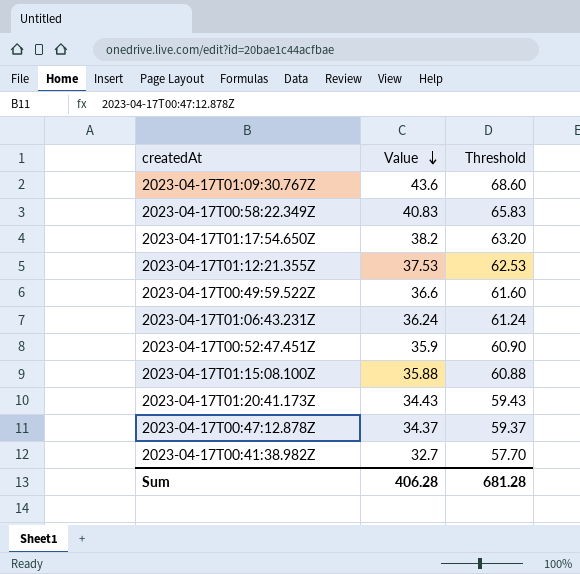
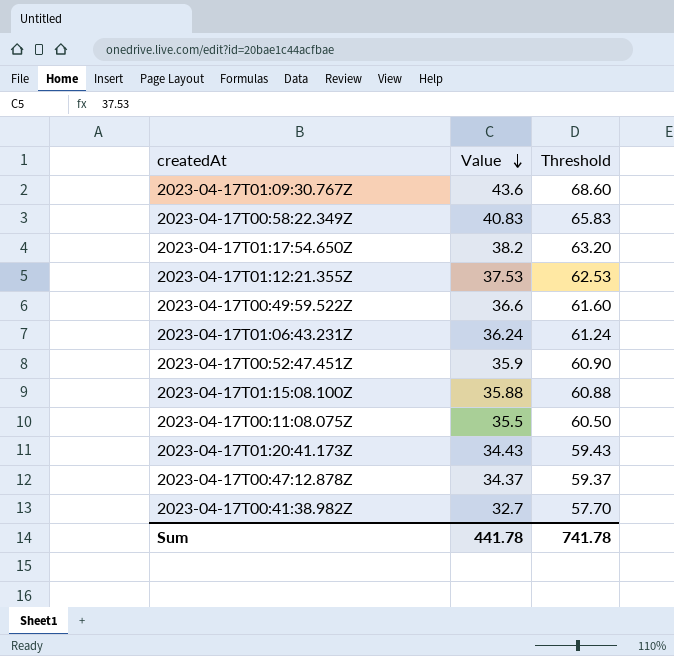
row 2023-04-17T00:11:08.075Z: none -> 35.5 | 60.50
Sum | Value: 406.28 -> 441.78
Sum | Threshold: 681.28 -> 741.78

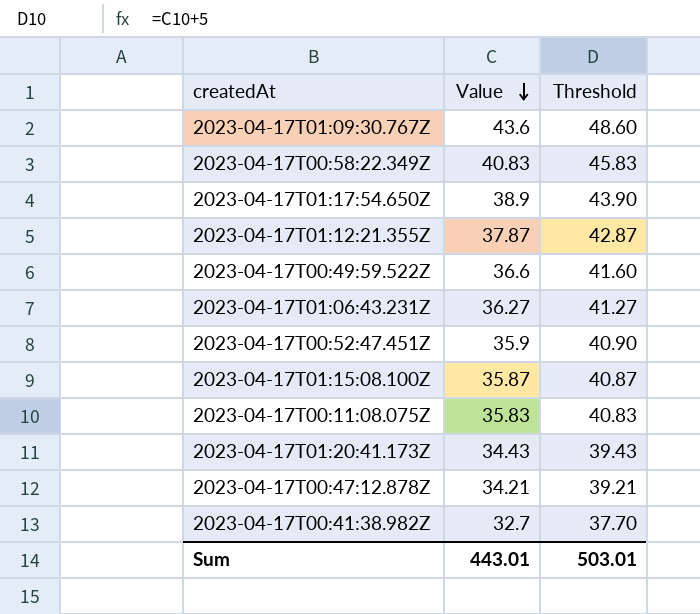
column Threshold | formula: [Value] + 25 -> [Value] + 5
2023-04-17T01:17:54.650Z | Value: 38.2 -> 38.9
2023-04-17T01:12:21.355Z | Value: 37.53 -> 37.87
2023-04-17T01:06:43.231Z | Value: 36.24 -> 36.27
2023-04-17T01:15:08.100Z | Value: 35.88 -> 35.87
2023-04-17T00:11:08.075Z | Value: 35.5 -> 35.83
2023-04-17T00:47:12.878Z | Value: 34.37 -> 34.21
Sum | Value: 441.78 -> 443.01
Sum | Threshold: 741.78 -> 503.01

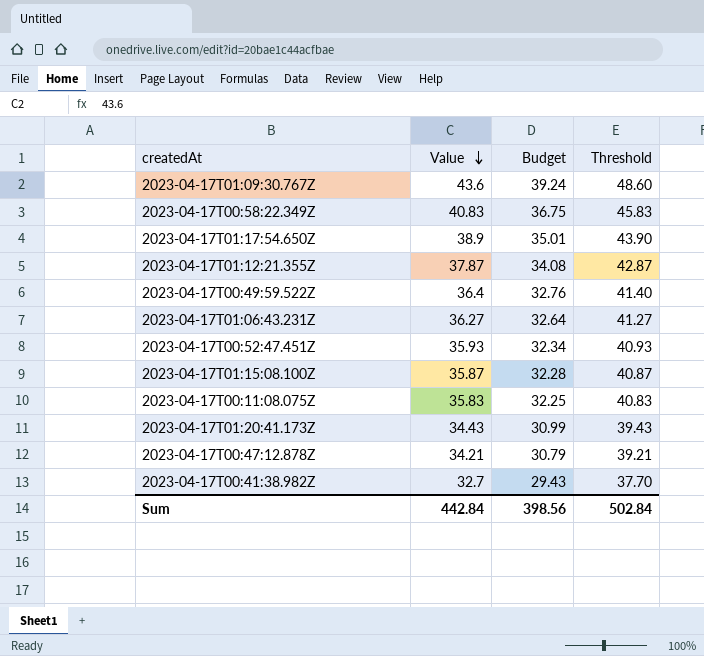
column Budget | formula: none -> [Value] * 0.9
2023-04-17T00:49:59.522Z | Value: 36.6 -> 36.4
2023-04-17T00:49:59.522Z | Threshold: 41.60 -> 41.40
2023-04-17T00:52:47.451Z | Value: 35.9 -> 35.93
2023-04-17T00:52:47.451Z | Threshold: 40.90 -> 40.93
Sum | Value: 443.01 -> 442.84
Sum | Threshold: 503.01 -> 502.84

